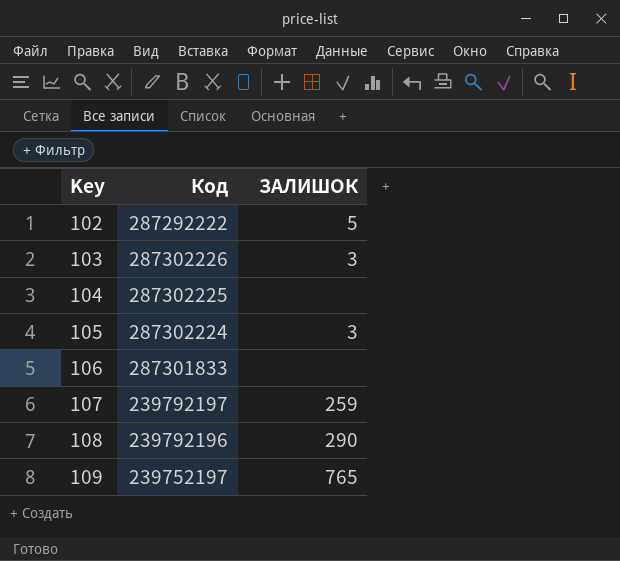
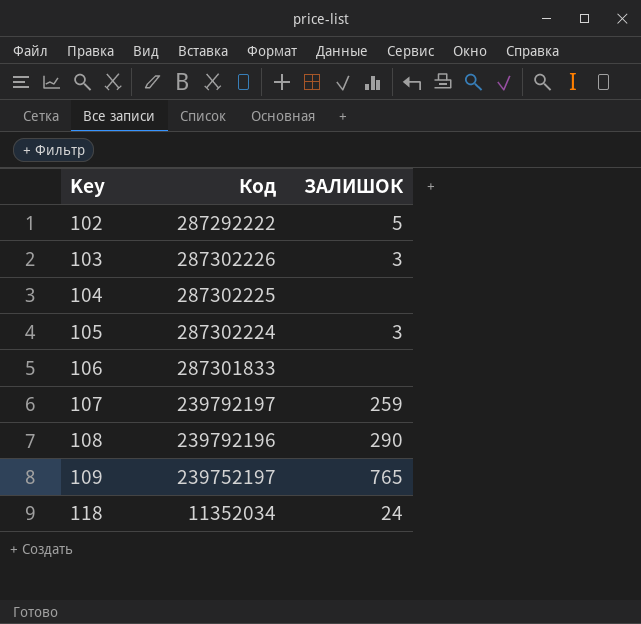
row 118: none -> 11352034 | 24

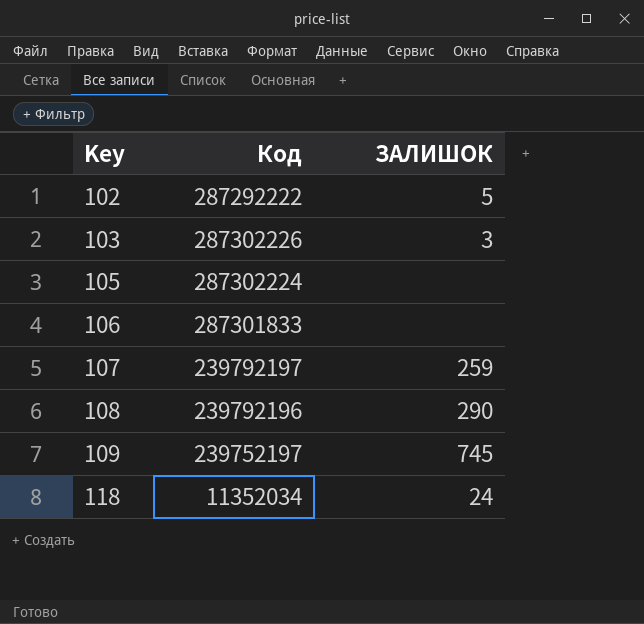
row 104: 287302225 | none -> none
105 | ЗАЛИШОК: 3 -> none
109 | ЗАЛИШОК: 765 -> 745

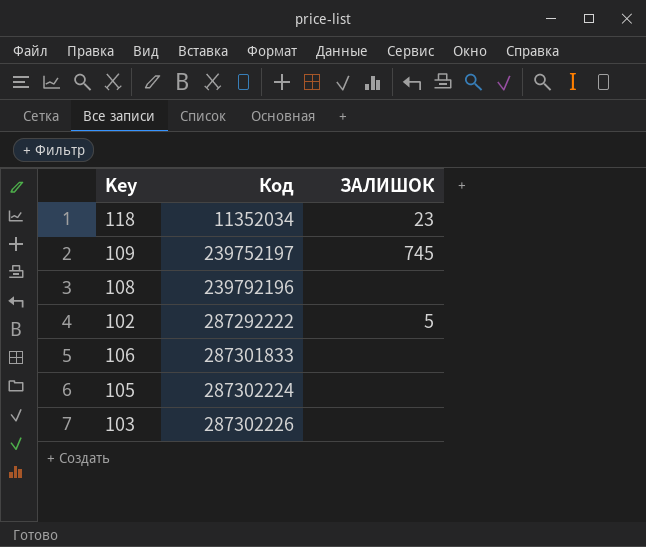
row order: Key ascending -> Код ascending
row 107: 239792197 | 259 -> none
118 | ЗАЛИШОК: 24 -> 23
108 | ЗАЛИШОК: 290 -> none
103 | ЗАЛИШОК: 3 -> none

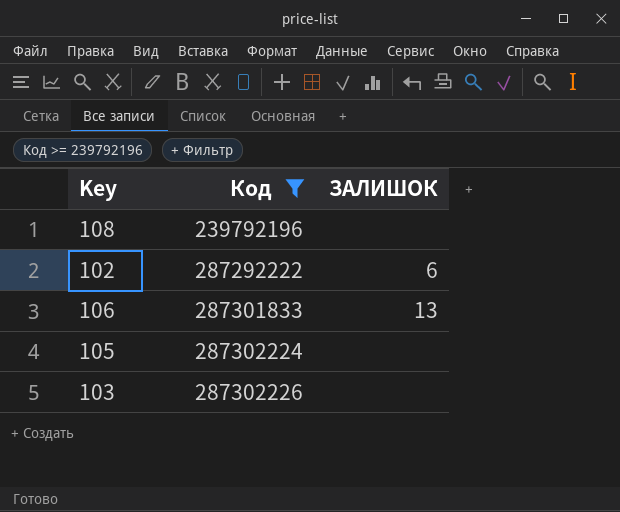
filter: none -> Код >= 239792196
102 | ЗАЛИШОК: 5 -> 6
106 | ЗАЛИШОК: none -> 13

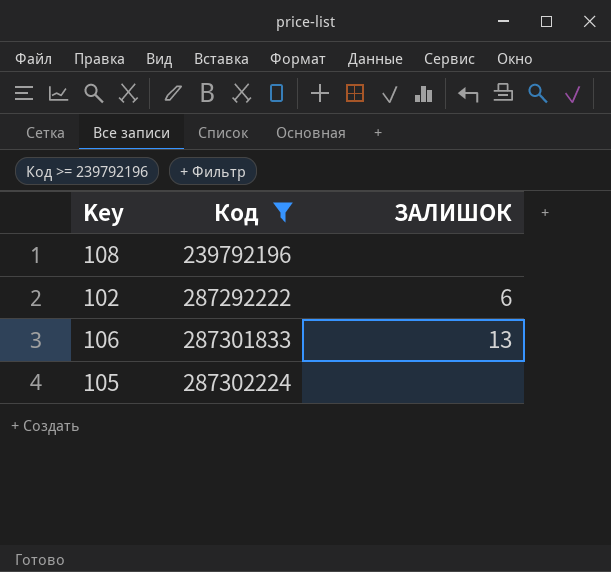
row 103: 287302226 | none -> none

